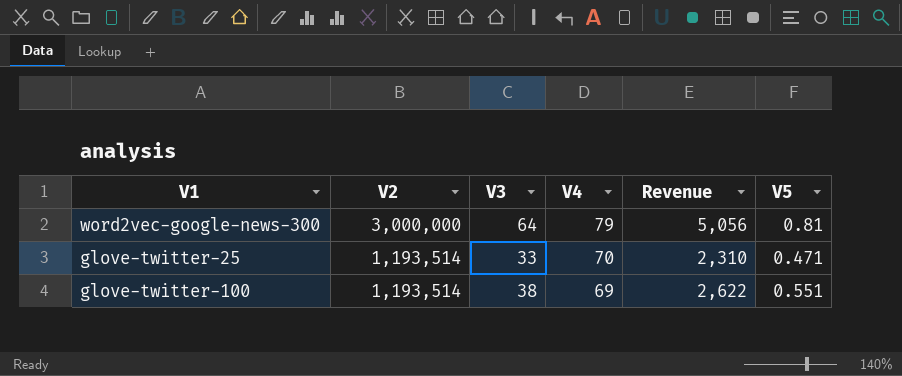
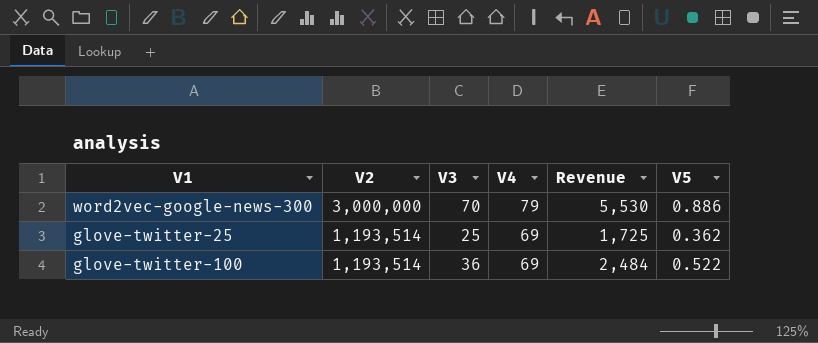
word2vec-google-news-300 | V3: 64 -> 70
word2vec-google-news-300 | Revenue: 5,056 -> 5,530
word2vec-google-news-300 | V5: 0.81 -> 0.886
glove-twitter-25 | V3: 33 -> 25
glove-twitter-25 | V4: 70 -> 69
glove-twitter-25 | Revenue: 2,310 -> 1,725
glove-twitter-25 | V5: 0.471 -> 0.362
glove-twitter-100 | V3: 38 -> 36
glove-twitter-100 | Revenue: 2,622 -> 2,484
glove-twitter-100 | V5: 0.551 -> 0.522

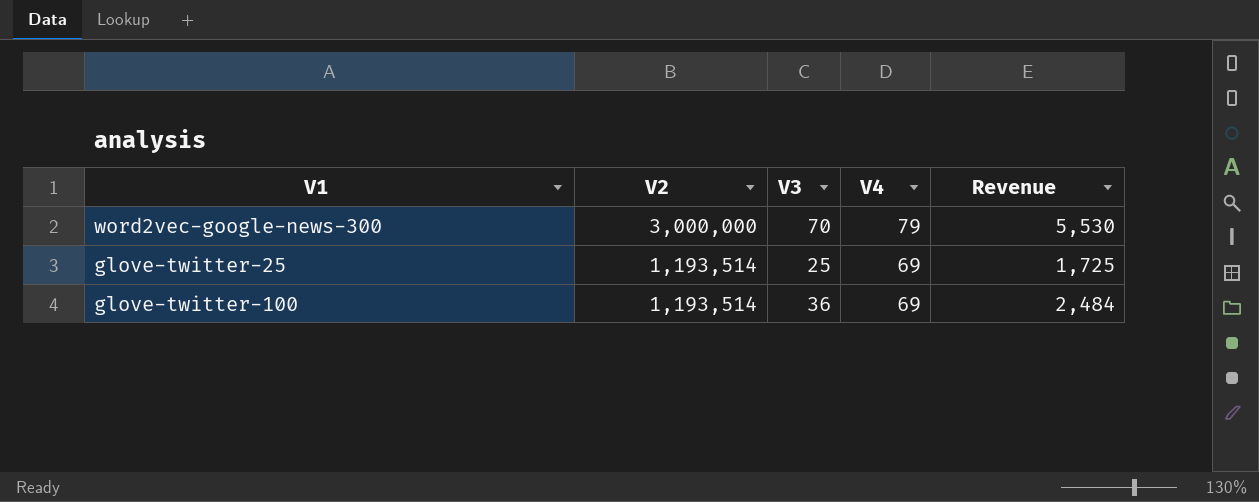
column V5 | formula: [V3] / [V4] -> none

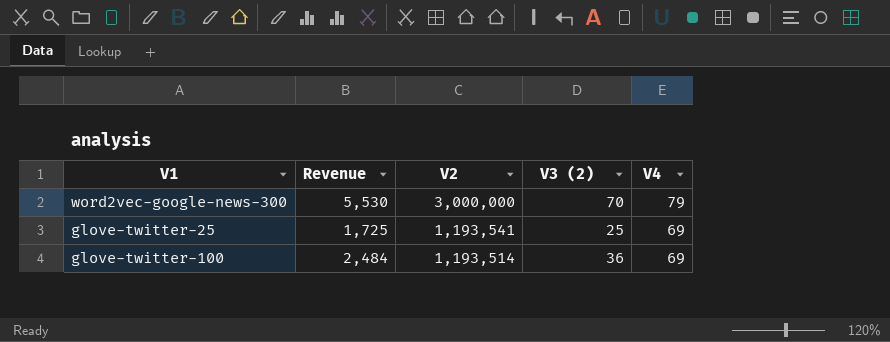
column Revenue | position: 5 -> 2
column name: V3 -> V3 (2)
glove-twitter-25 | V2: 1,193,514 -> 1,193,541

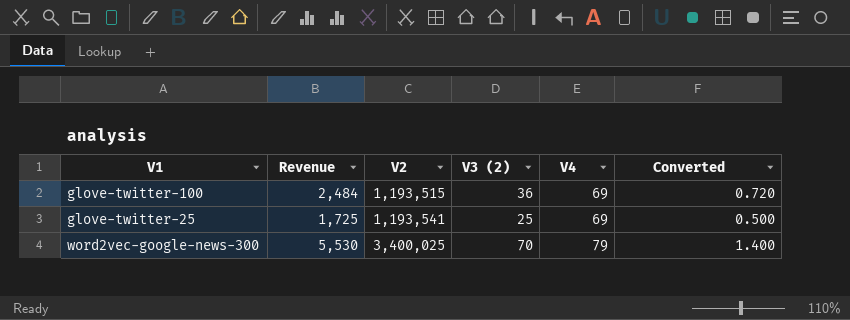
row order: V2 descending -> V2 ascending
column Converted | formula: none -> [V3 (2)] * 0.02
glove-twitter-100 | V2: 1,193,514 -> 1,193,515
word2vec-google-news-300 | V2: 3,000,000 -> 3,400,025

